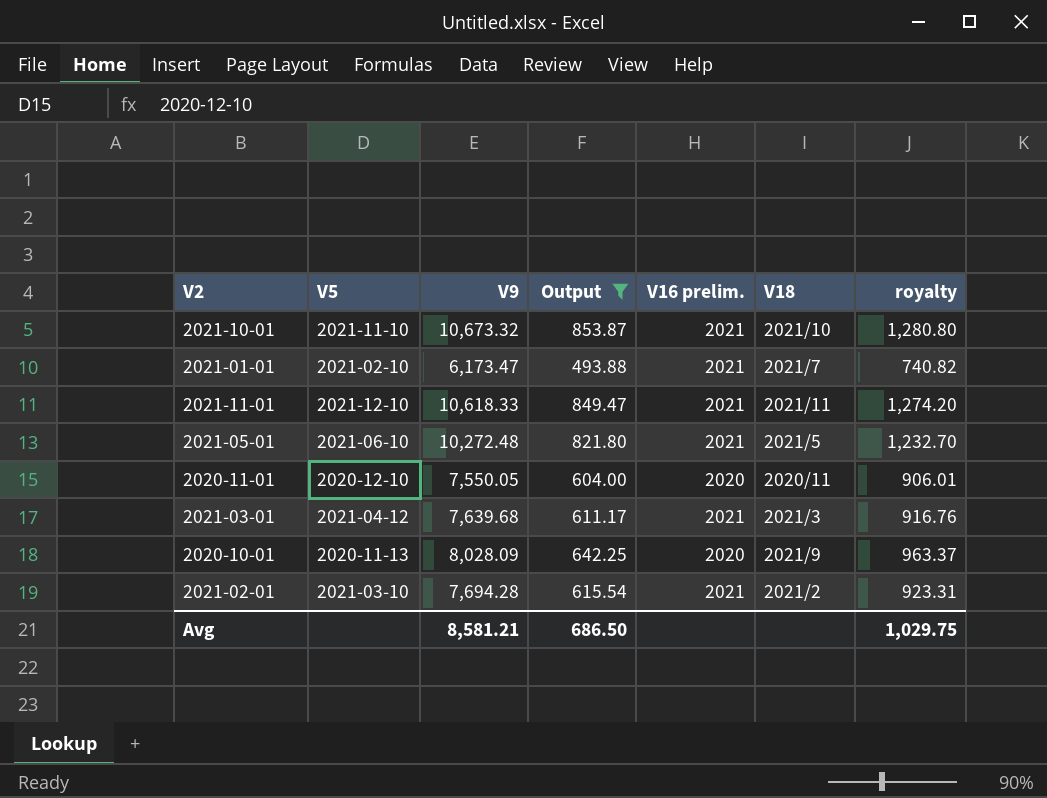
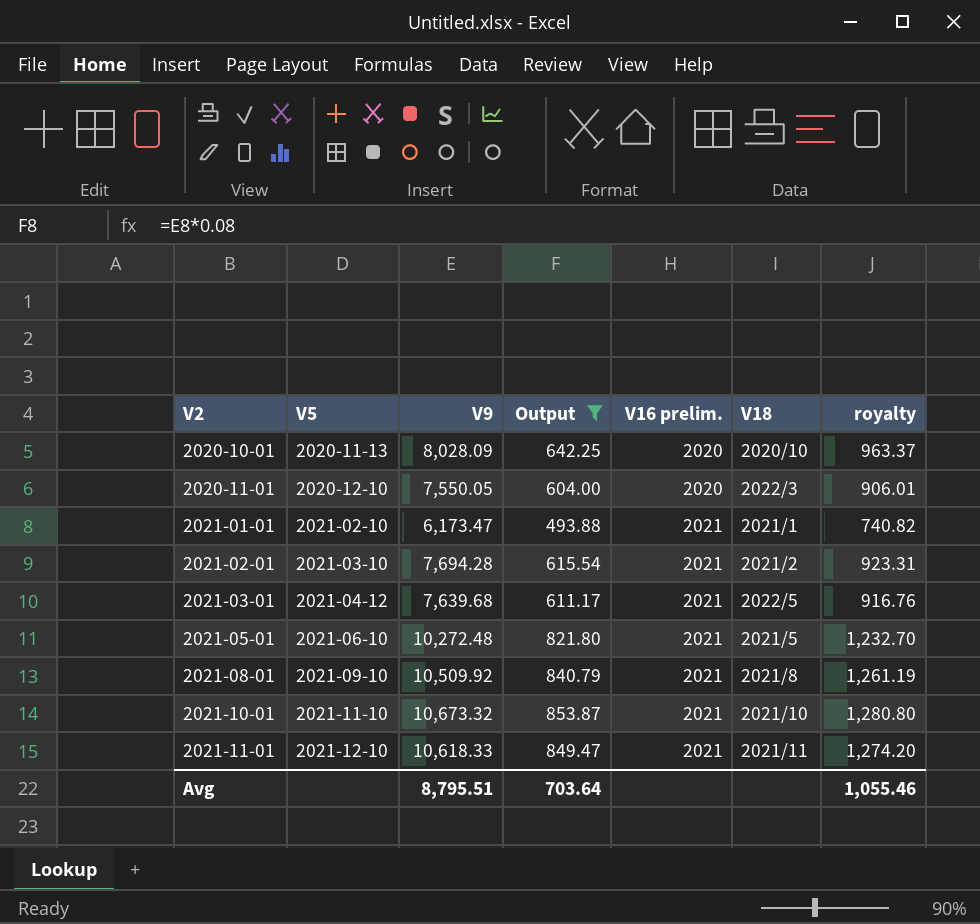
row order: none -> V2 ascending
2020-10-01 | V18: 2021/9 -> 2020/10
2020-11-01 | V18: 2020/11 -> 2022/3
2021-01-01 | V18: 2021/7 -> 2021/1
2021-03-01 | V18: 2021/3 -> 2022/5
row 2021-08-01: none -> 2021-09-10 | 10,509.92 | 840.79 | 2021 | 2021/8 | 1,261.19
Avg | V9: 8,581.21 -> 8,795.51
Avg | Output: 686.50 -> 703.64
Avg | royalty: 1,029.75 -> 1,055.46

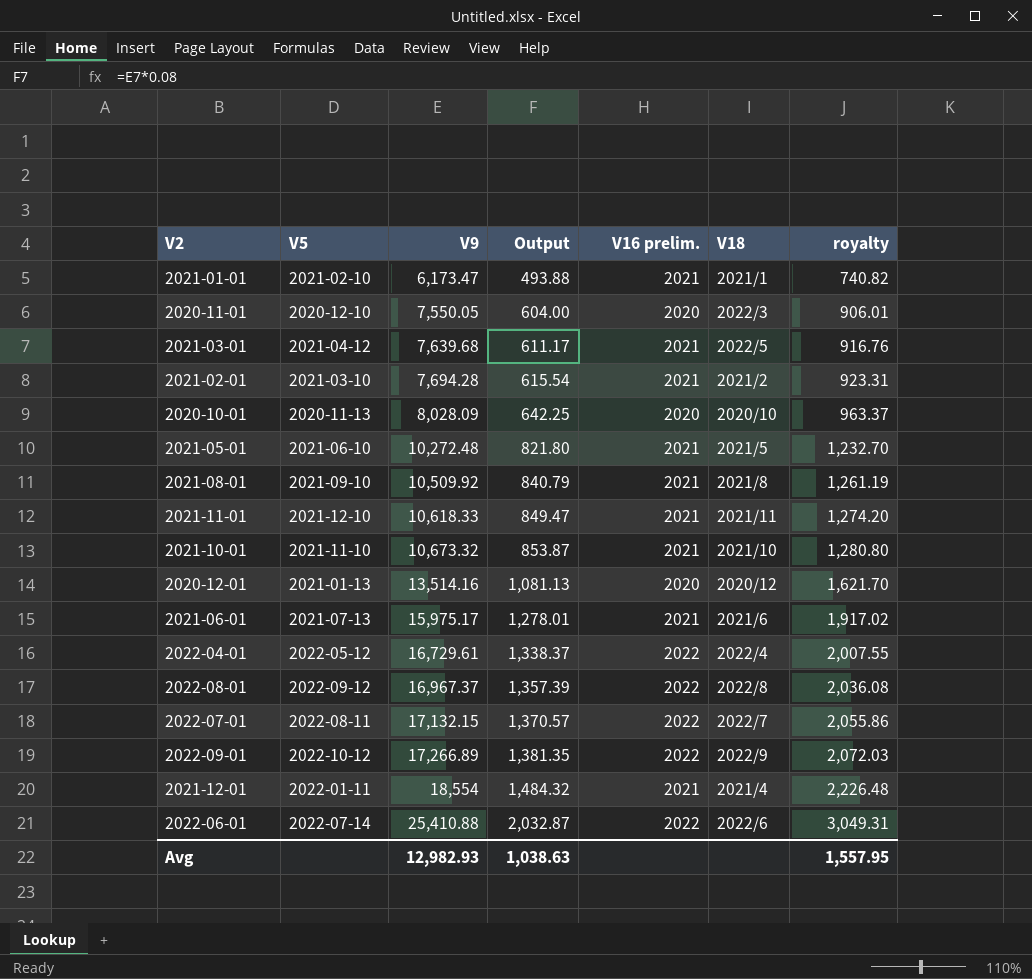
filter: Output <= 853.87 -> none
row order: V2 ascending -> V9 ascending
Avg | V9: 8,795.51 -> 12,982.93
Avg | Output: 703.64 -> 1,038.63
Avg | royalty: 1,055.46 -> 1,557.95

